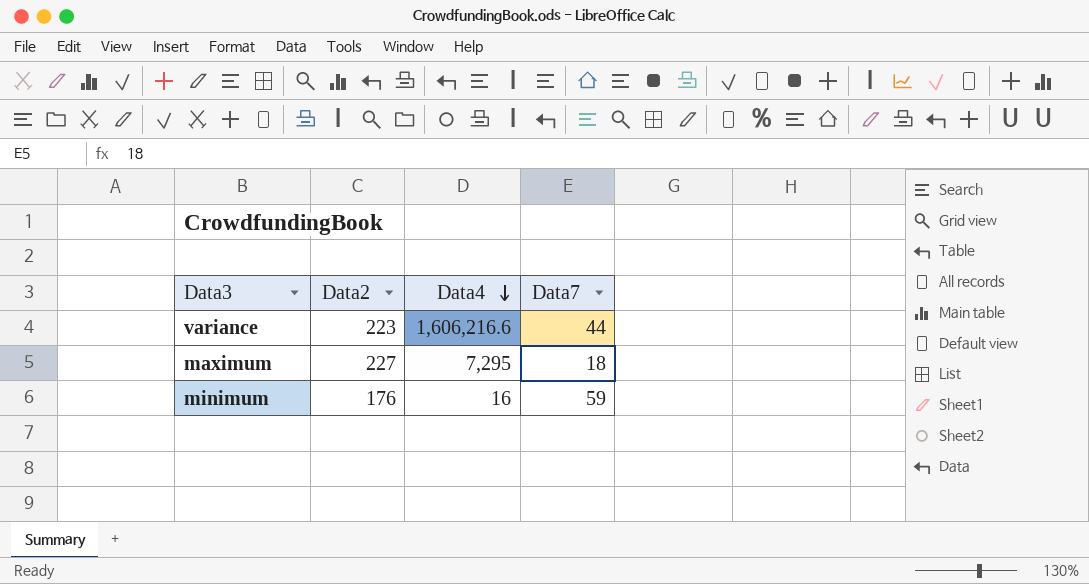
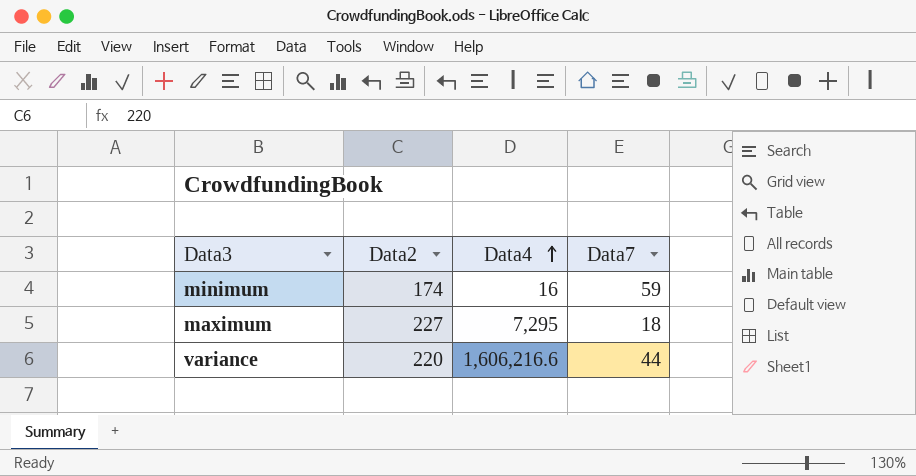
row order: Data4 descending -> Data4 ascending
minimum | Data2: 176 -> 174
variance | Data2: 223 -> 220

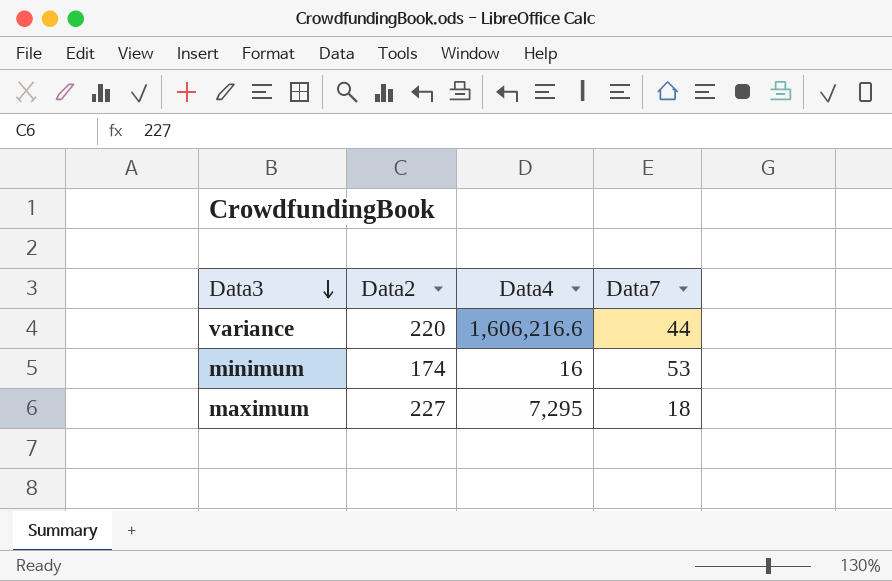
row order: Data4 ascending -> Data3 descending
minimum | Data7: 59 -> 53

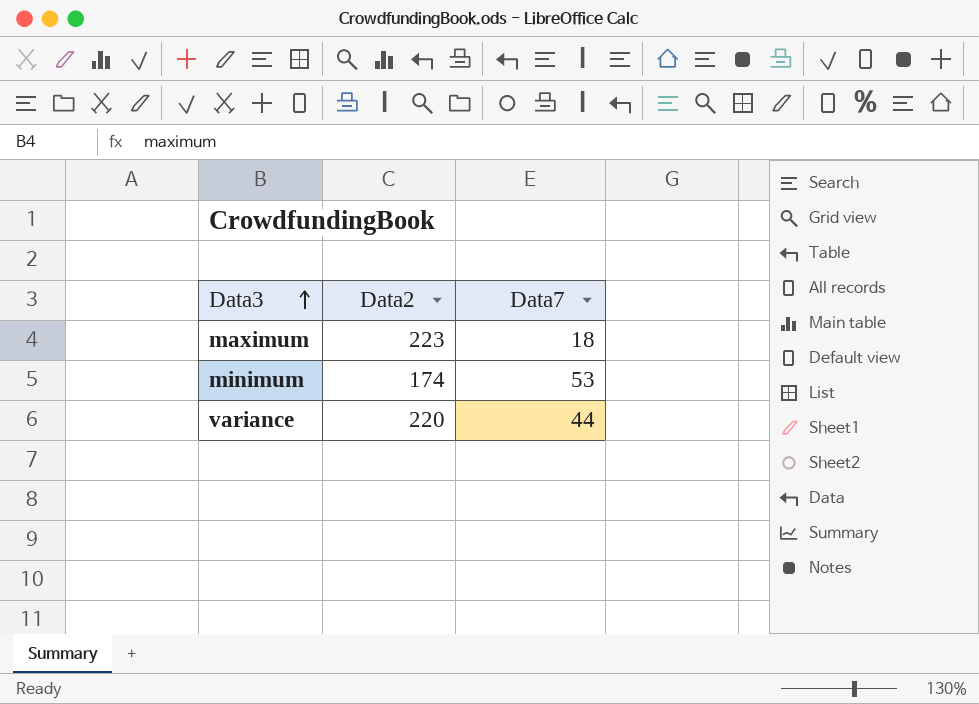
row order: Data3 descending -> Data3 ascending
column Data4 | position: 3 -> none
maximum | Data2: 227 -> 223

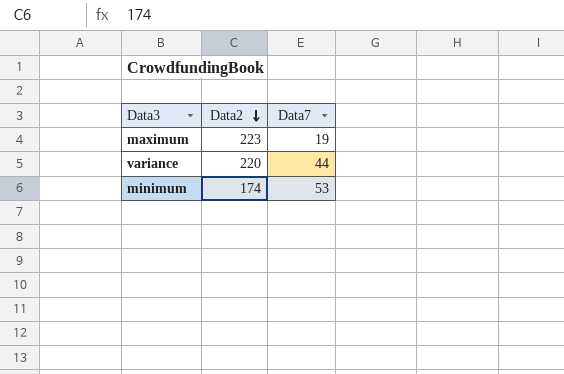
row order: Data3 ascending -> Data2 descending
maximum | Data7: 18 -> 19

